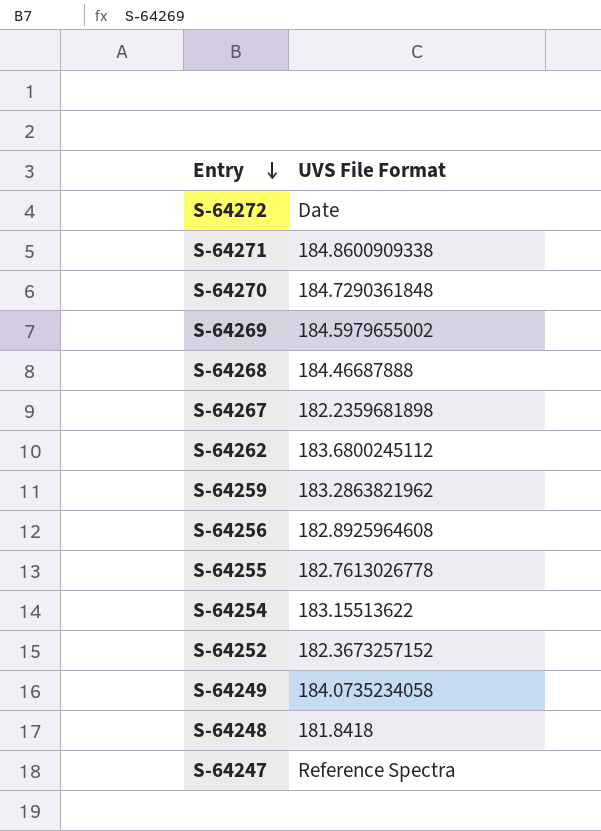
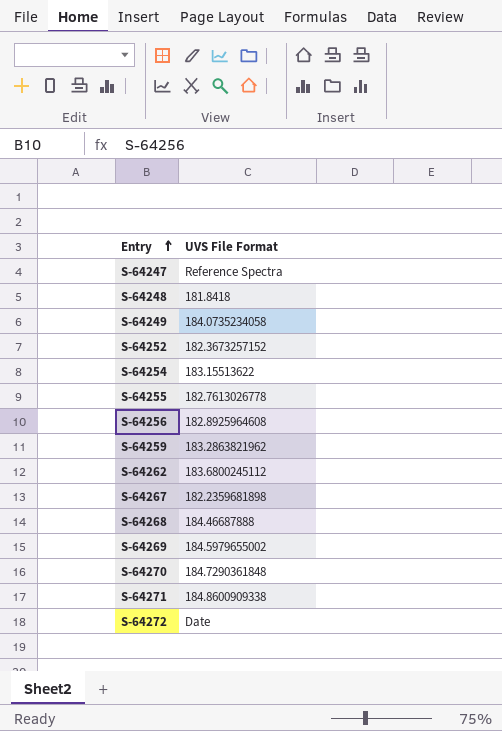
row order: Entry descending -> Entry ascending

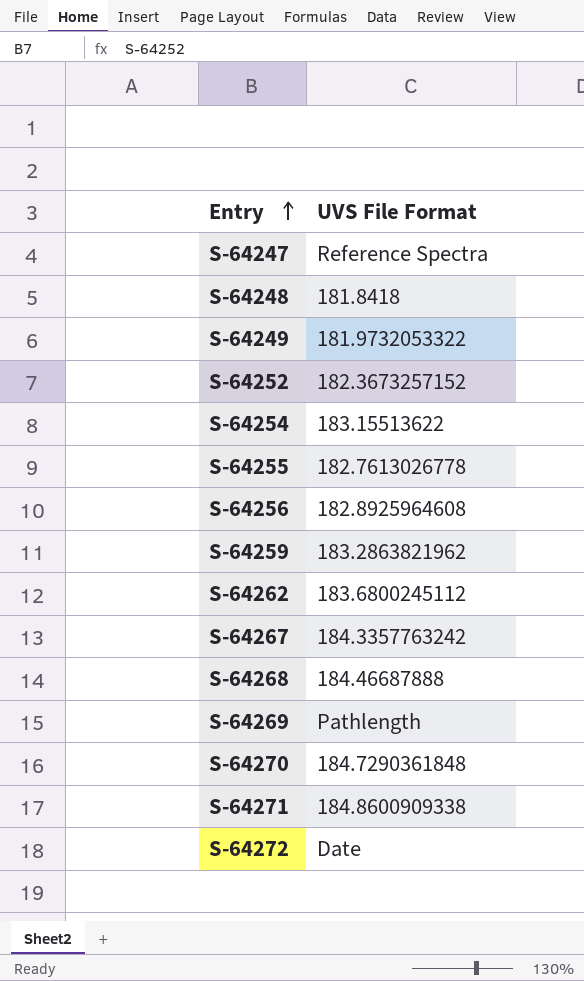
S-64249 | UVS File Format: 184.0735234058 -> 181.9732053322
S-64267 | UVS File Format: 182.2359681898 -> 184.3357763242
S-64269 | UVS File Format: 184.5979655002 -> Pathlength

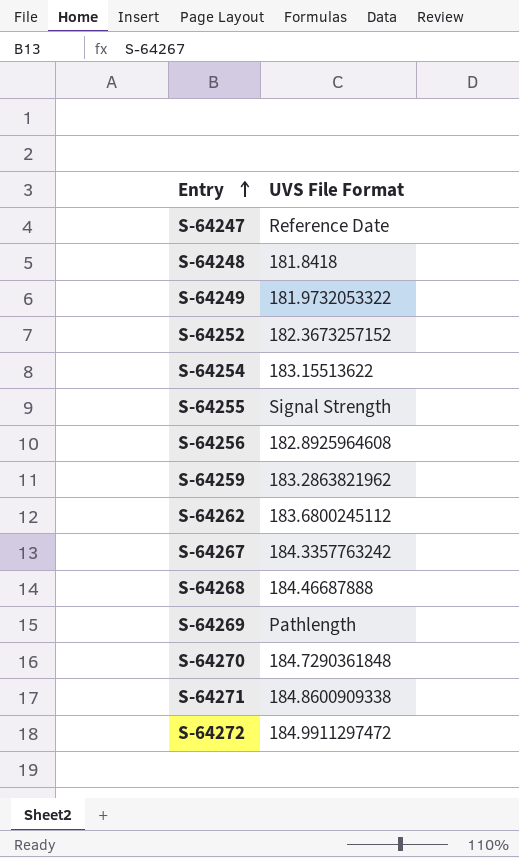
S-64247 | UVS File Format: Reference Spectra -> Reference Date
S-64255 | UVS File Format: 182.7613026778 -> Signal Strength
S-64272 | UVS File Format: Date -> 184.9911297472

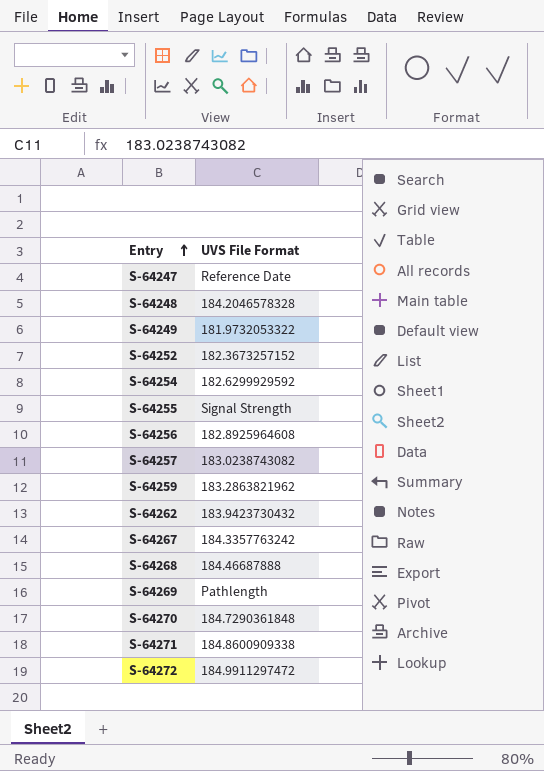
S-64248 | UVS File Format: 181.8418 -> 184.2046578328
S-64254 | UVS File Format: 183.15513622 -> 182.6299929592
row S-64257: none -> 183.0238743082
S-64262 | UVS File Format: 183.6800245112 -> 183.9423730432

